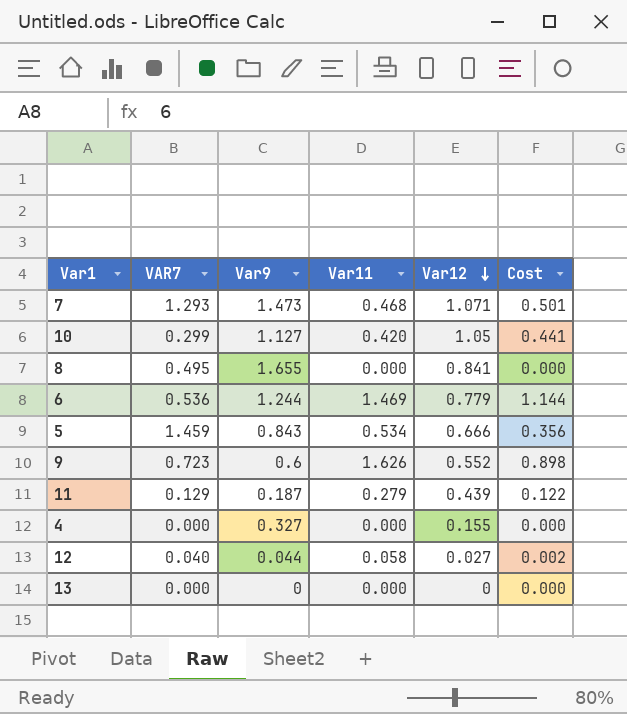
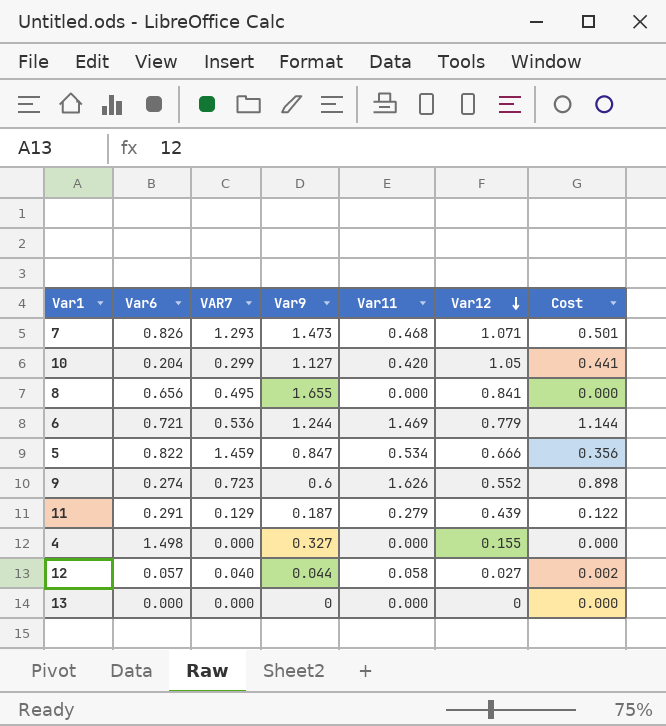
column Var6 | position: none -> 2
5 | Var9: 0.843 -> 0.847

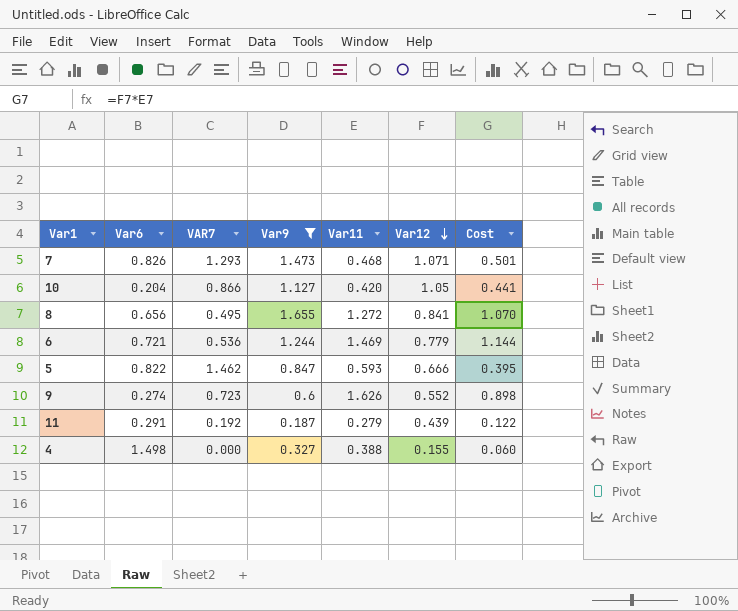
filter: none -> Var9 >= 0.187
10 | VAR7: 0.299 -> 0.866
8 | Var11: 0.000 -> 1.272
8 | Cost: 0.000 -> 1.070
5 | VAR7: 1.459 -> 1.462
5 | Var11: 0.534 -> 0.593
5 | Cost: 0.356 -> 0.395
11 | VAR7: 0.129 -> 0.192
4 | Var11: 0.000 -> 0.388
4 | Cost: 0.000 -> 0.060

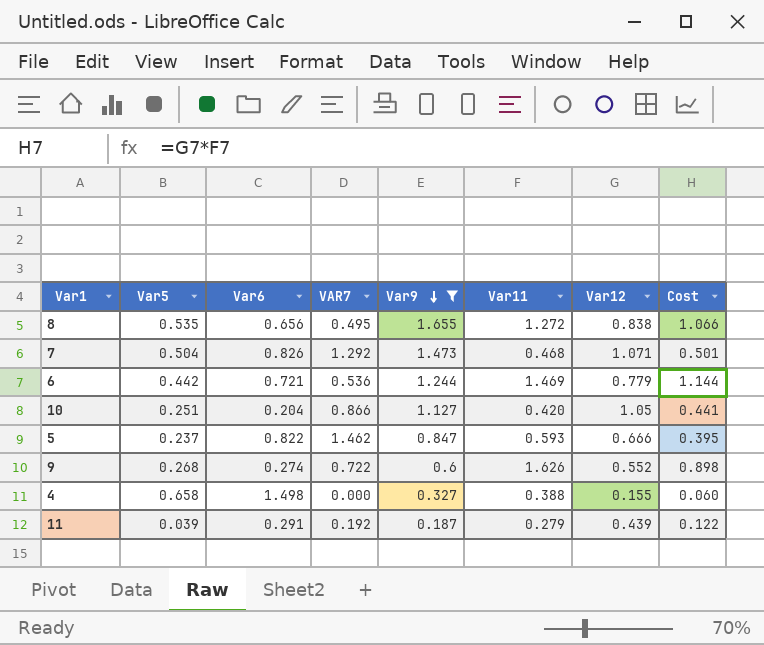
row order: Var12 descending -> Var9 descending
column Var5 | position: none -> 2
8 | Var12: 0.841 -> 0.838
8 | Cost: 1.070 -> 1.066
7 | VAR7: 1.293 -> 1.292
9 | VAR7: 0.723 -> 0.722

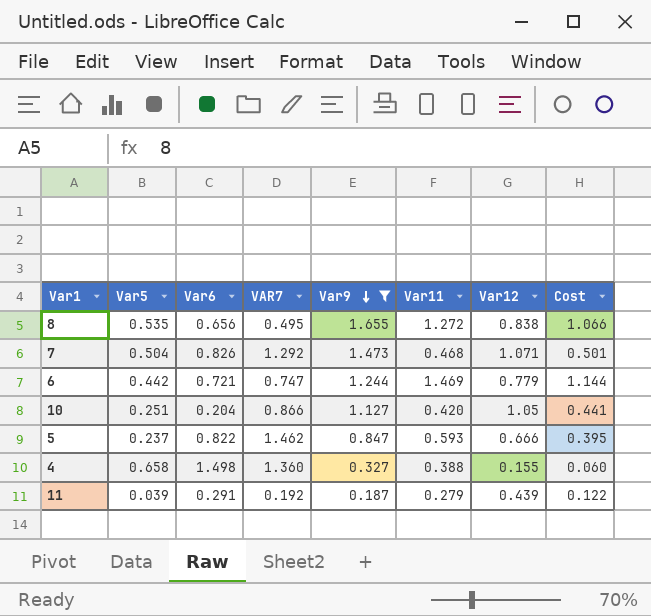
row 9: 0.268 | 0.274 | 0.722 | 0.6 | 1.626 | 0.552 | 0.898 -> none
6 | VAR7: 0.536 -> 0.747
4 | VAR7: 0.000 -> 1.360

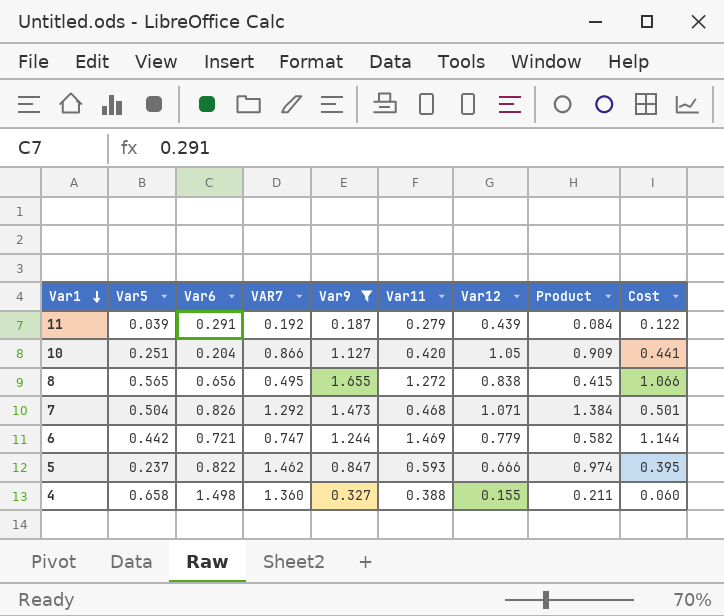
row order: Var9 descending -> Var1 descending
column Product | formula: none -> [VAR7] * [Var12]
8 | Var5: 0.535 -> 0.565

